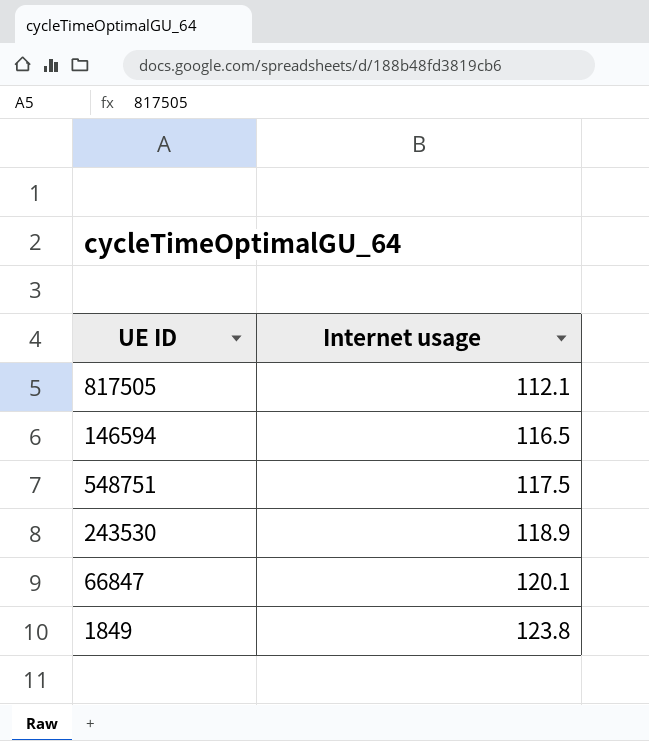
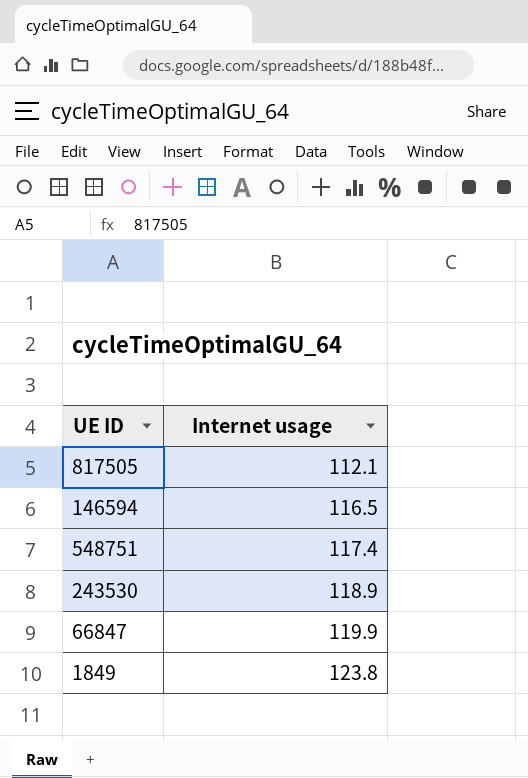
548751 | Internet usage: 117.5 -> 117.4
66847 | Internet usage: 120.1 -> 119.9

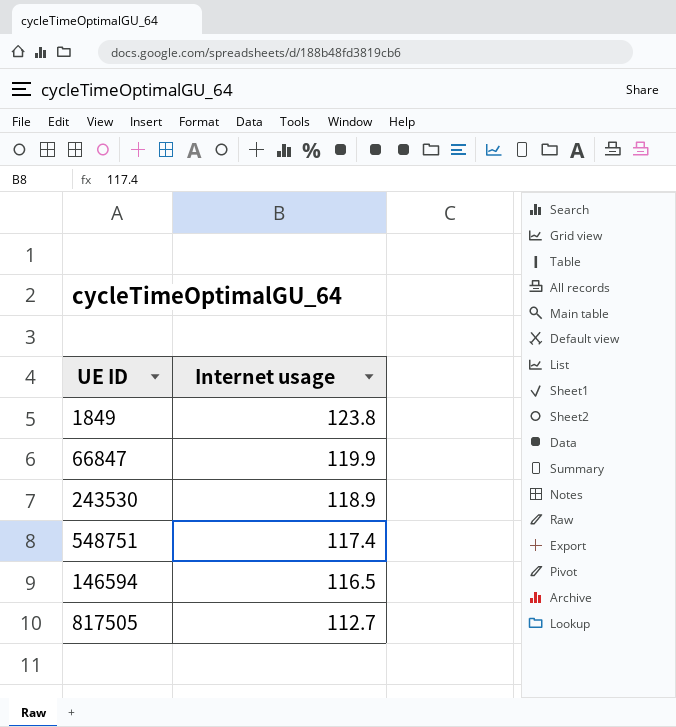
row order: Internet usage ascending -> Internet usage descending
817505 | Internet usage: 112.1 -> 112.7

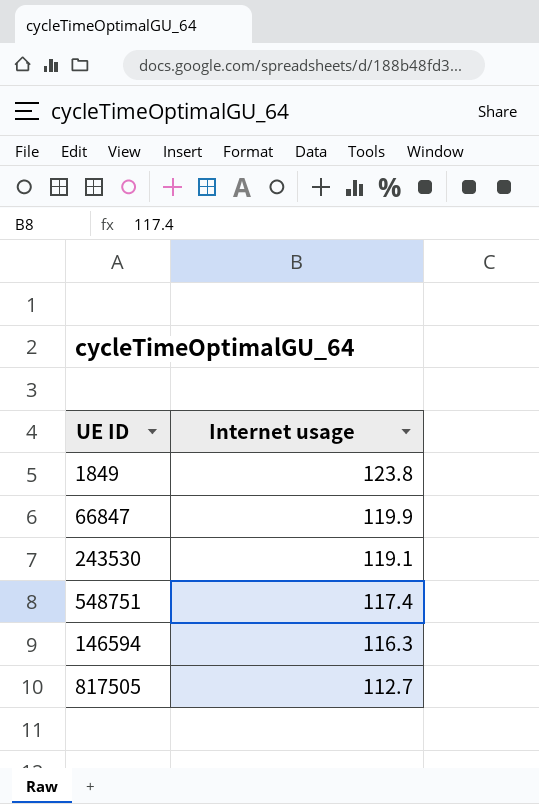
243530 | Internet usage: 118.9 -> 119.1
146594 | Internet usage: 116.5 -> 116.3

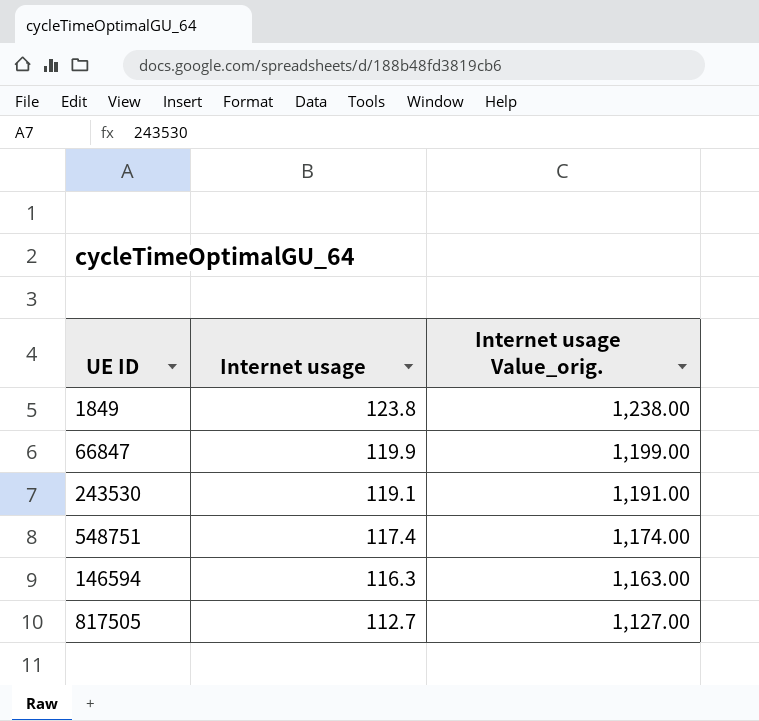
column Internet usage Value_orig. | formula: none -> [Internet usage] * 10

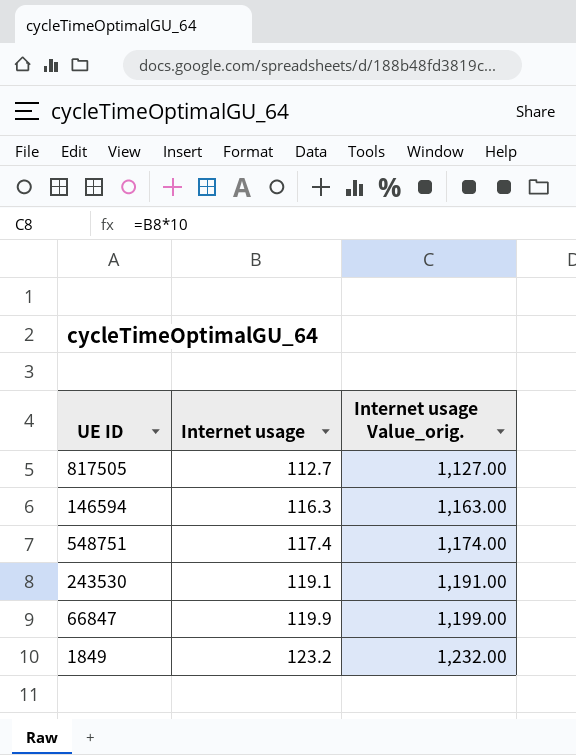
row order: Internet usage descending -> Internet usage ascending
1849 | Internet usage: 123.8 -> 123.2
1849 | Internet usage Value_orig.: 1,238.00 -> 1,232.00

